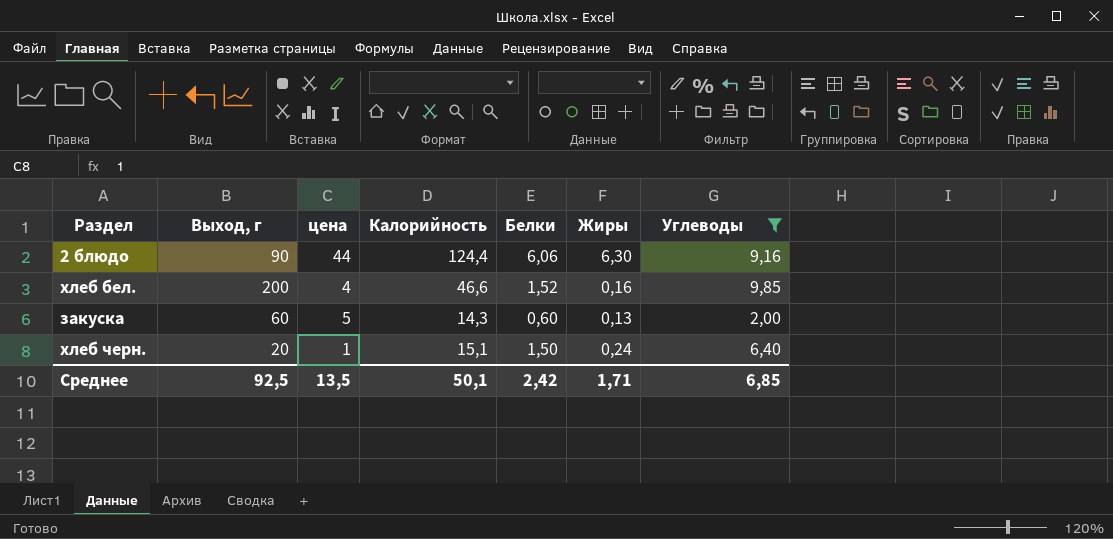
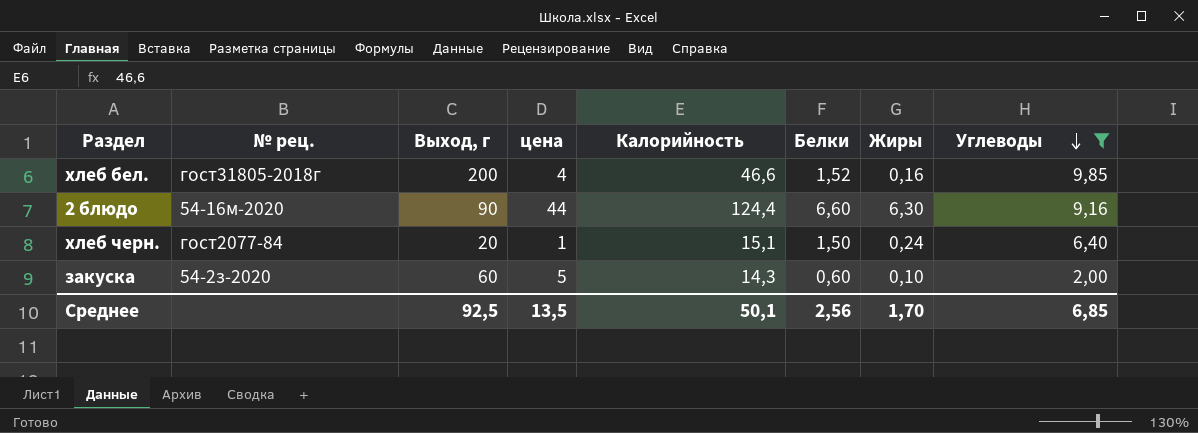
row order: none -> Углеводы descending
column № рец. | position: none -> 2
2 блюдо | Белки: 6,06 -> 6,60
закуска | Жиры: 0,13 -> 0,10
Среднее | Белки: 2,42 -> 2,56
Среднее | Жиры: 1,71 -> 1,70

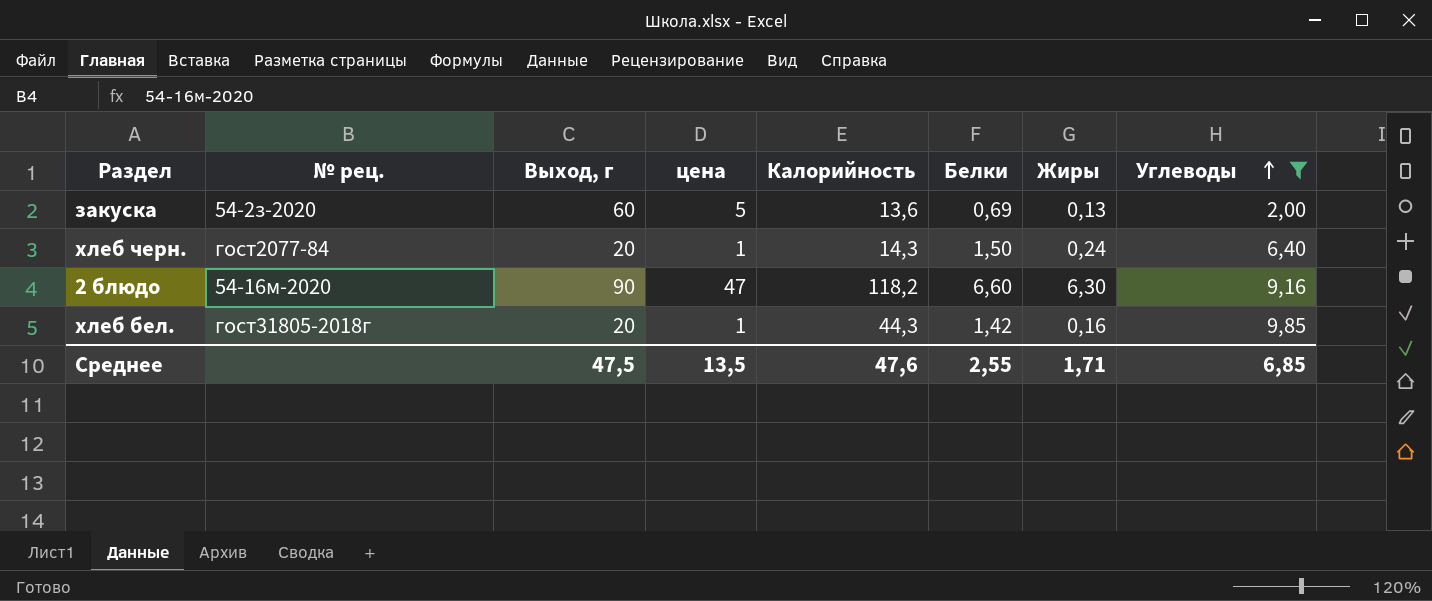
row order: Углеводы descending -> Углеводы ascending
закуска | Калорийность: 14,3 -> 13,6
закуска | Белки: 0,60 -> 0,69
закуска | Жиры: 0,10 -> 0,13
хлеб черн. | Калорийность: 15,1 -> 14,3
2 блюдо | цена: 44 -> 47
2 блюдо | Калорийность: 124,4 -> 118,2
хлеб бел. | Выход, г: 200 -> 20
хлеб бел. | цена: 4 -> 1
хлеб бел. | Калорийность: 46,6 -> 44,3
хлеб бел. | Белки: 1,52 -> 1,42
Среднее | Выход, г: 92,5 -> 47,5
Среднее | Калорийность: 50,1 -> 47,6
Среднее | Белки: 2,56 -> 2,55
Среднее | Жиры: 1,70 -> 1,71

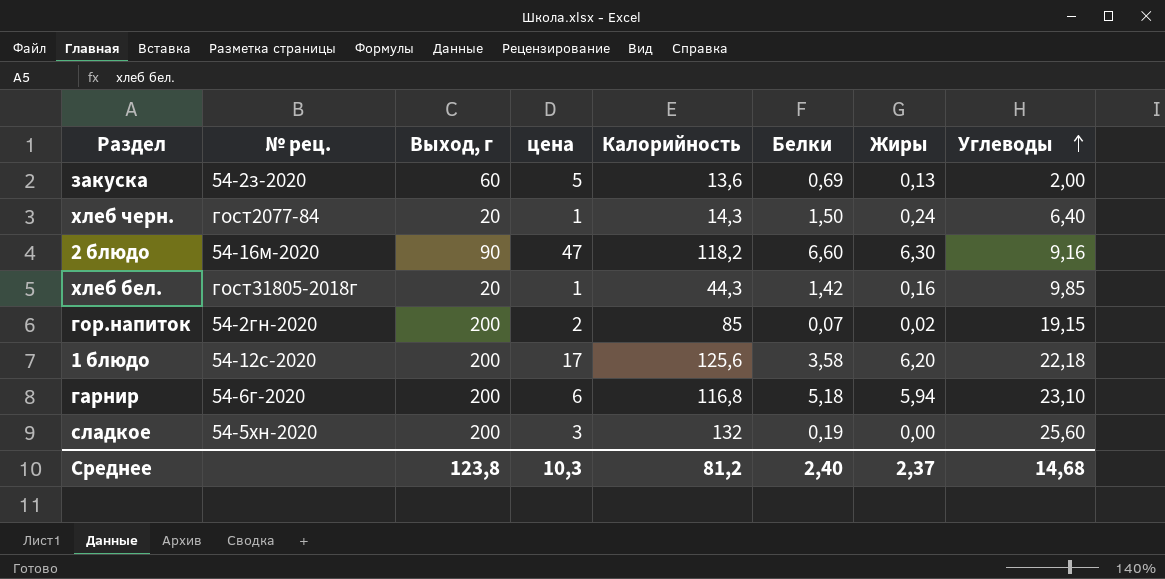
filter: Углеводы <= 9,85 -> none
Среднее | Выход, г: 47,5 -> 123,8
Среднее | цена: 13,5 -> 10,3
Среднее | Калорийность: 47,6 -> 81,2
Среднее | Белки: 2,55 -> 2,40
Среднее | Жиры: 1,71 -> 2,37
Среднее | Углеводы: 6,85 -> 14,68

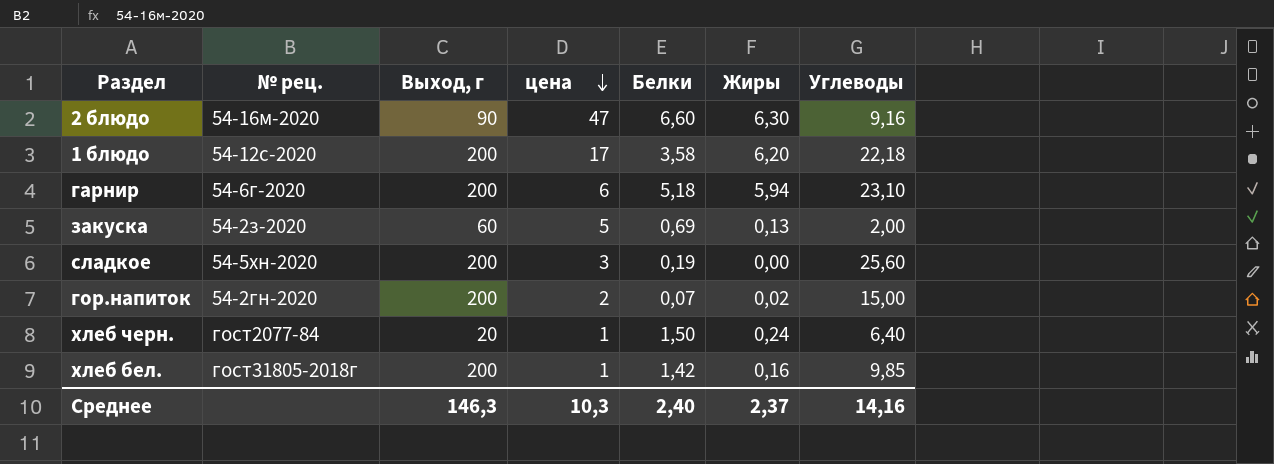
row order: Углеводы ascending -> цена descending
column Калорийность | position: 5 -> none
гор.напиток | Углеводы: 19,15 -> 15,00
хлеб бел. | Выход, г: 20 -> 200
Среднее | Выход, г: 123,8 -> 146,3
Среднее | Углеводы: 14,68 -> 14,16

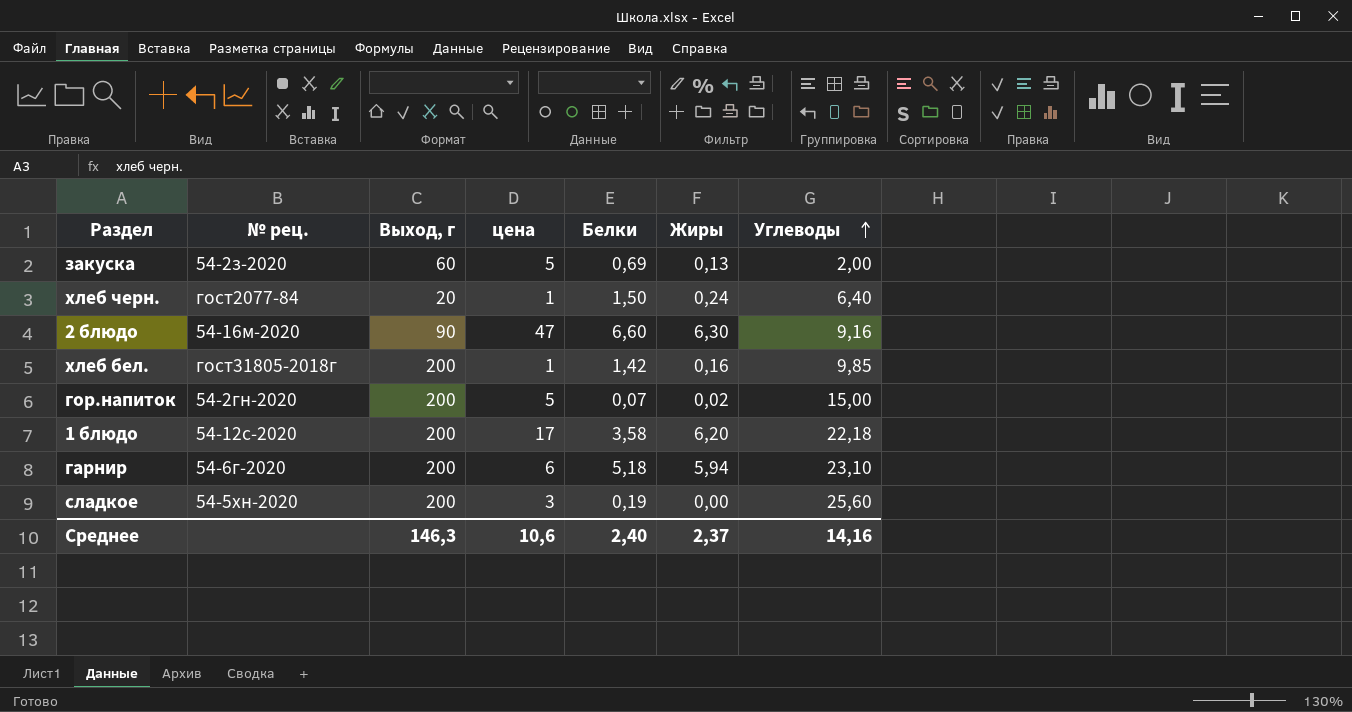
row order: цена descending -> Углеводы ascending
гор.напиток | цена: 2 -> 5
Среднее | цена: 10,3 -> 10,6

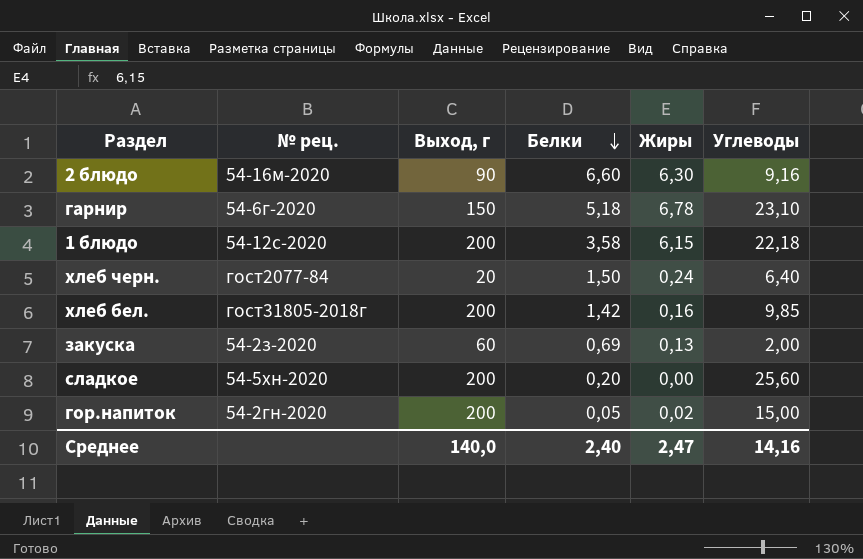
row order: Углеводы ascending -> Белки descending
column цена | position: 4 -> none
гарнир | Выход, г: 200 -> 150
гарнир | Жиры: 5,94 -> 6,78
1 блюдо | Жиры: 6,20 -> 6,15
сладкое | Белки: 0,19 -> 0,20
гор.напиток | Белки: 0,07 -> 0,05
Среднее | Выход, г: 146,3 -> 140,0
Среднее | Жиры: 2,37 -> 2,47

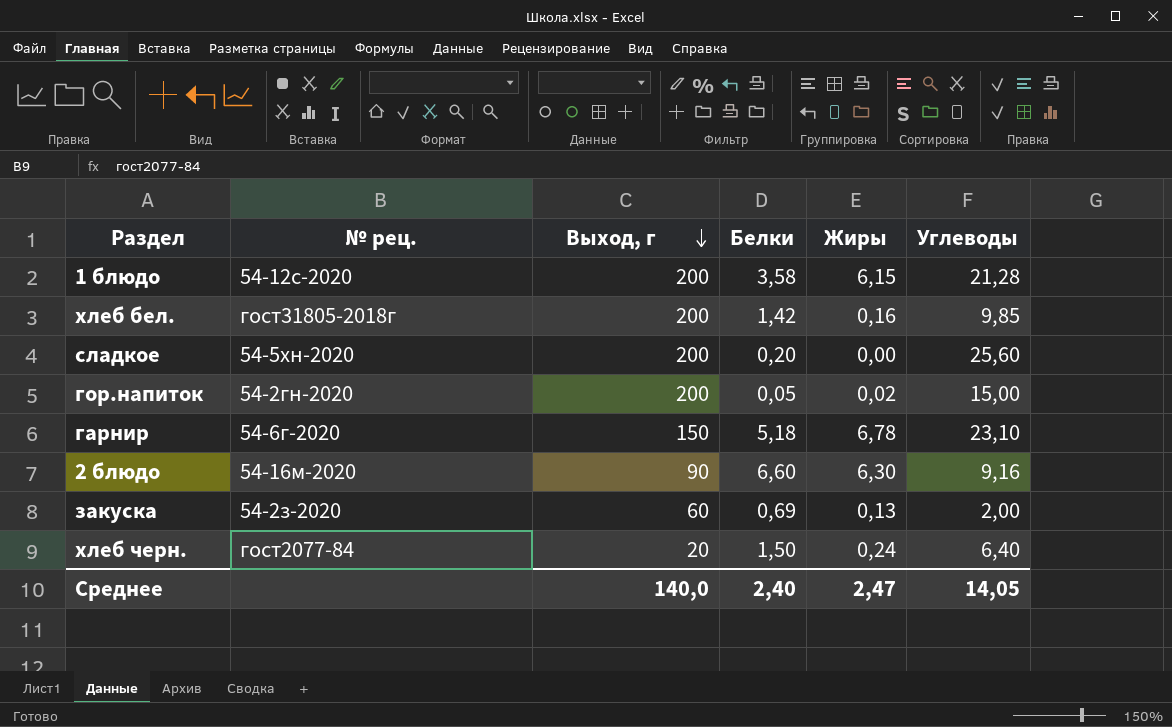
row order: Белки descending -> Выход, г descending
1 блюдо | Углеводы: 22,18 -> 21,28
Среднее | Углеводы: 14,16 -> 14,05

